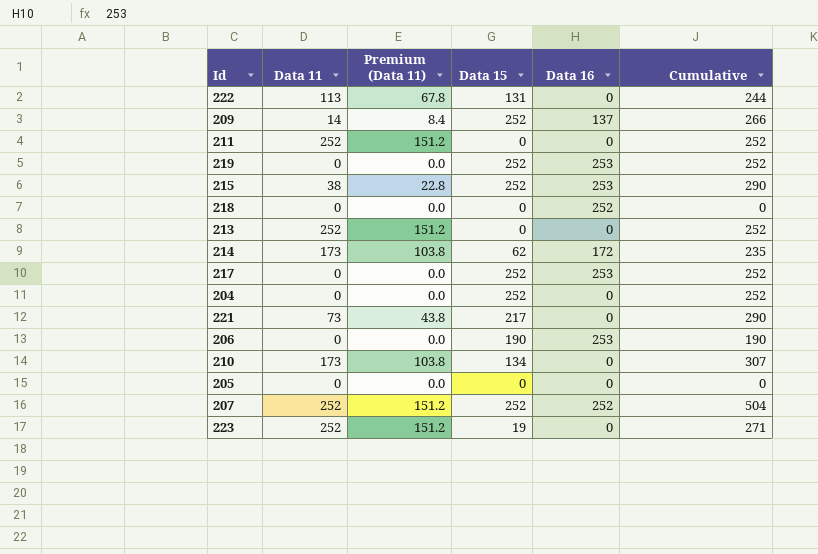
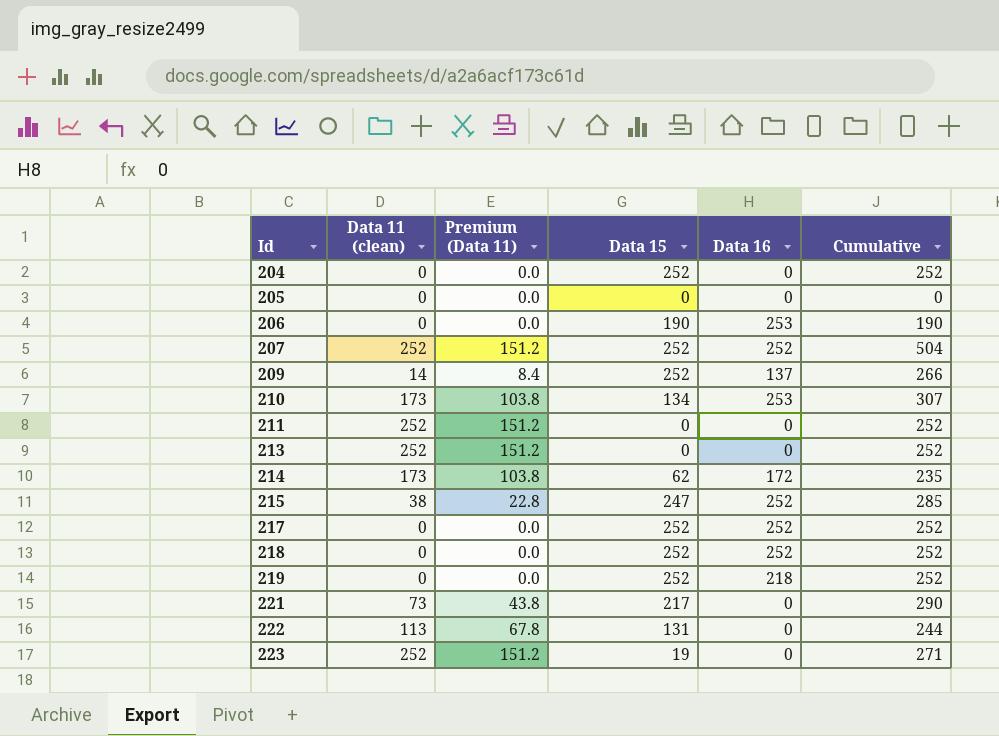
row order: none -> Id ascending
column name: Data 11 -> Data 11 (clean)
210 | Data 16: 0 -> 253
215 | Data 15: 252 -> 247
215 | Data 16: 253 -> 252
215 | Cumulative: 290 -> 285
217 | Data 16: 253 -> 252
218 | Data 15: 0 -> 252
218 | Cumulative: 0 -> 252
219 | Data 16: 253 -> 218

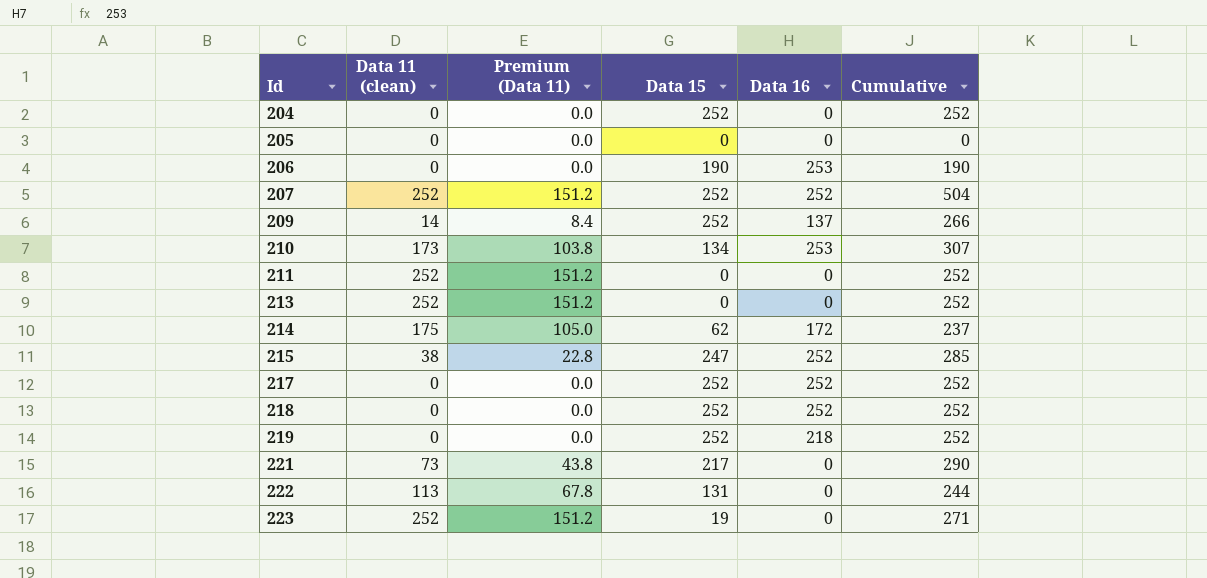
214 | Data 11 (clean): 173 -> 175
214 | Premium (Data 11): 103.8 -> 105.0
214 | Cumulative: 235 -> 237

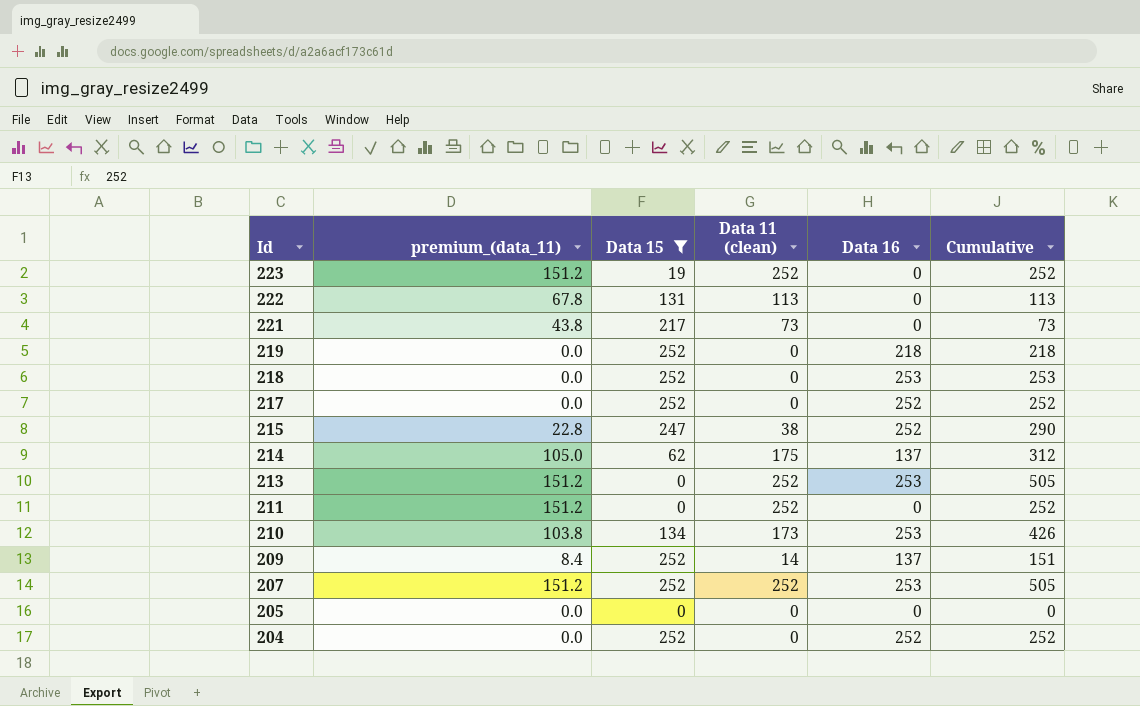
filter: none -> Data 15 != 190
row order: Id ascending -> Id descending
column name: Premium (Data 11) -> premium_(data_11)
column Data 11 (clean) | position: 2 -> 4
column Cumulative | formula: [Data 11 (clean)] + [Data 15] -> [Data 11 (clean)] + [Data 16]
218 | Data 16: 252 -> 253
214 | Data 16: 172 -> 137
213 | Data 16: 0 -> 253
207 | Data 16: 252 -> 253
204 | Data 16: 0 -> 252

